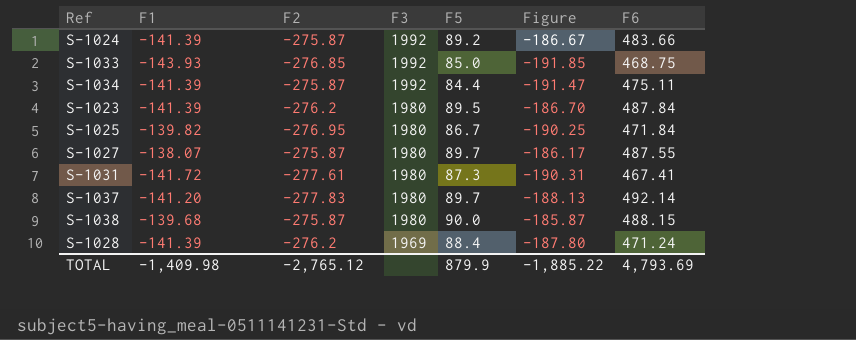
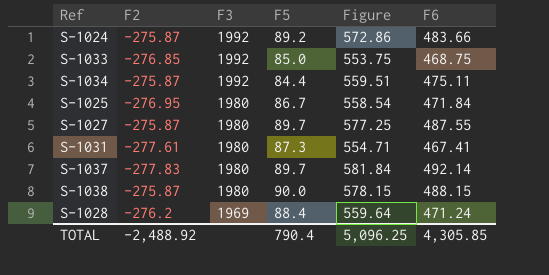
column F1 | position: 2 -> none
column Figure | formula: [F2] + [F5] -> [F5] + [F6]
row S-1023: -141.39 | -276.2 | 1980 | 89.5 | -186.70 | 487.84 -> none
TOTAL | F2: -2,765.12 -> -2,488.92
TOTAL | F5: 879.9 -> 790.4
TOTAL | Figure: -1,885.22 -> 5,096.25
TOTAL | F6: 4,793.69 -> 4,305.85

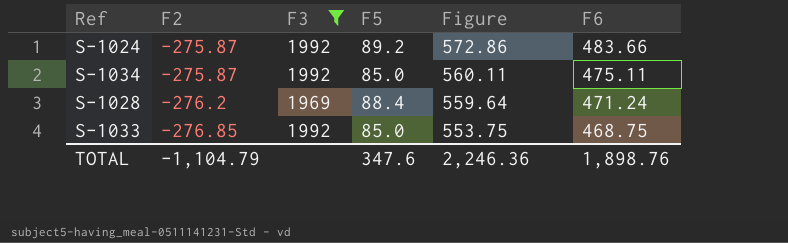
filter: none -> F3 != 1980
row order: F3 descending -> F2 descending
S-1034 | F5: 84.4 -> 85.0
S-1034 | Figure: 559.51 -> 560.11
TOTAL | F2: -2,488.92 -> -1,104.79
TOTAL | F5: 790.4 -> 347.6
TOTAL | Figure: 5,096.25 -> 2,246.36
TOTAL | F6: 4,305.85 -> 1,898.76

